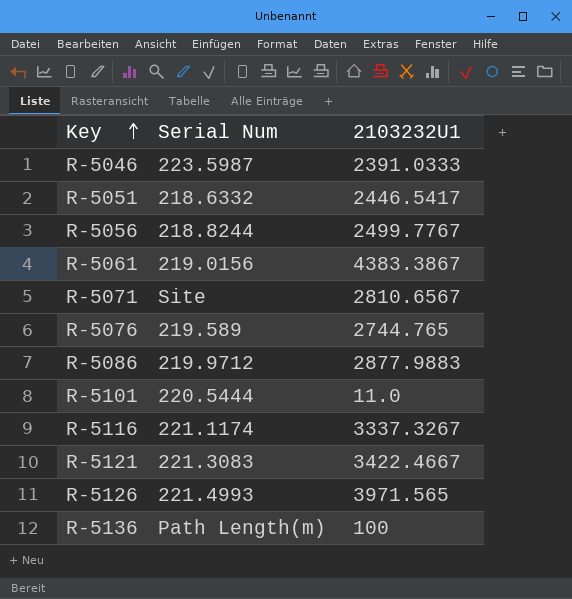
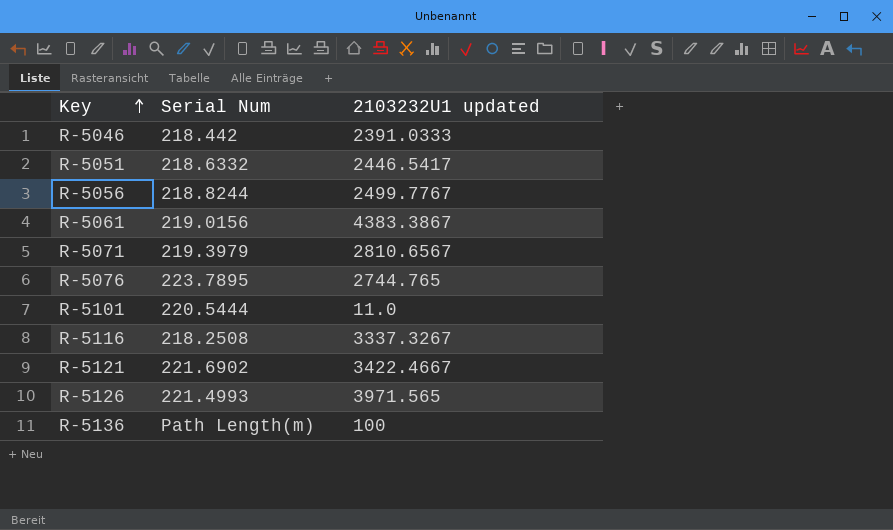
column name: 2103232U1 -> 2103232U1 updated
row R-5086: 219.9712 | 2877.9883 -> none
R-5046 | Serial Num: 223.5987 -> 218.442
R-5071 | Serial Num: Site -> 219.3979
R-5076 | Serial Num: 219.589 -> 223.7895
R-5116 | Serial Num: 221.1174 -> 218.2508
R-5121 | Serial Num: 221.3083 -> 221.6902

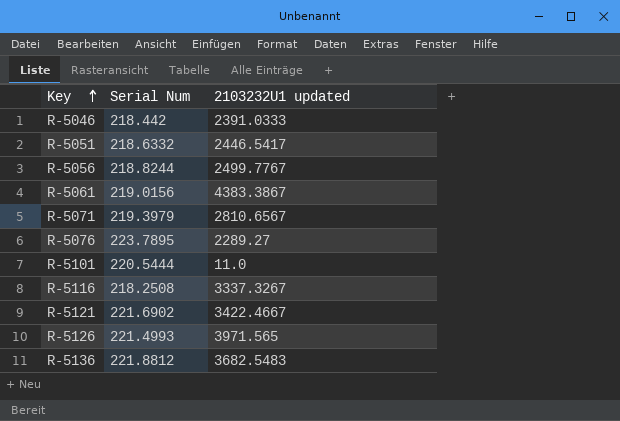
R-5076 | 2103232U1 updated: 2744.765 -> 2289.27
R-5136 | Serial Num: Path Length(m) -> 221.8812
R-5136 | 2103232U1 updated: 100 -> 3682.5483

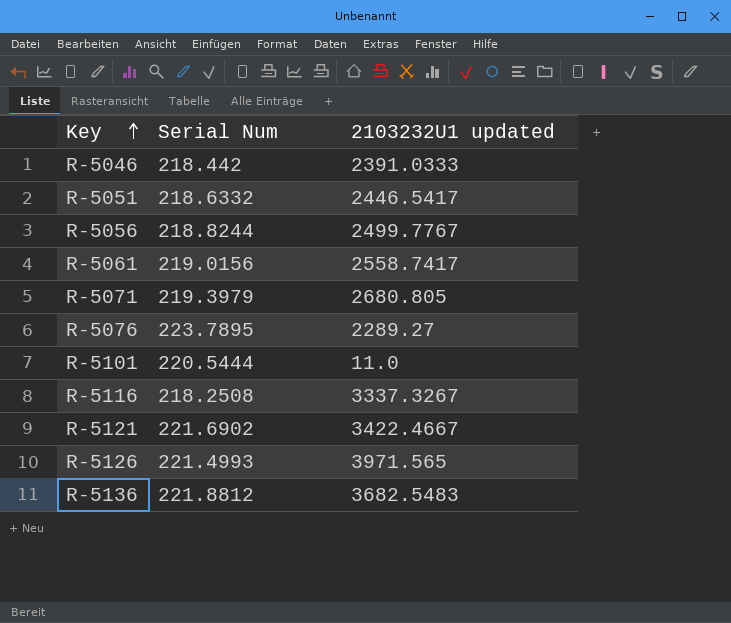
R-5061 | 2103232U1 updated: 4383.3867 -> 2558.7417
R-5071 | 2103232U1 updated: 2810.6567 -> 2680.805

